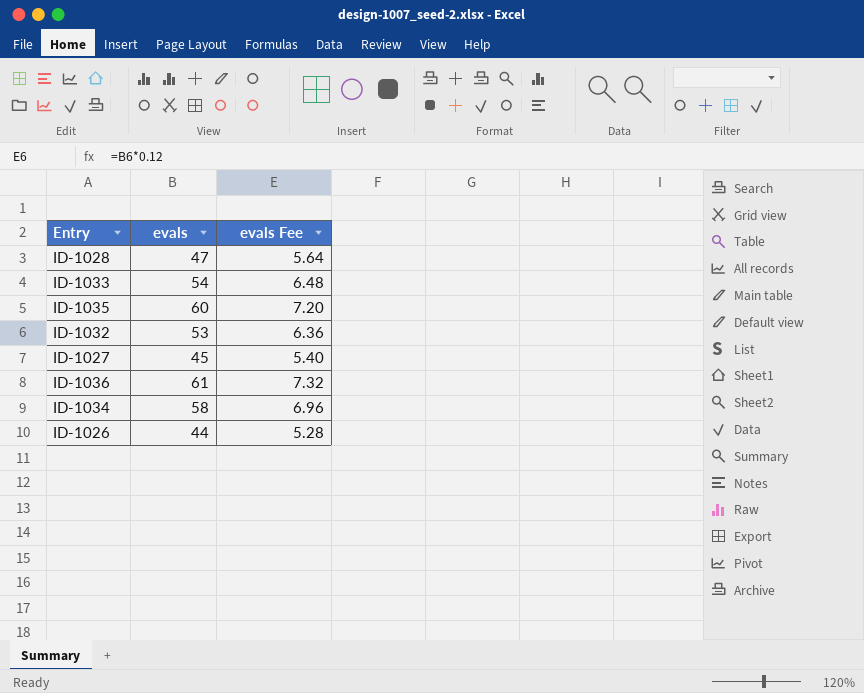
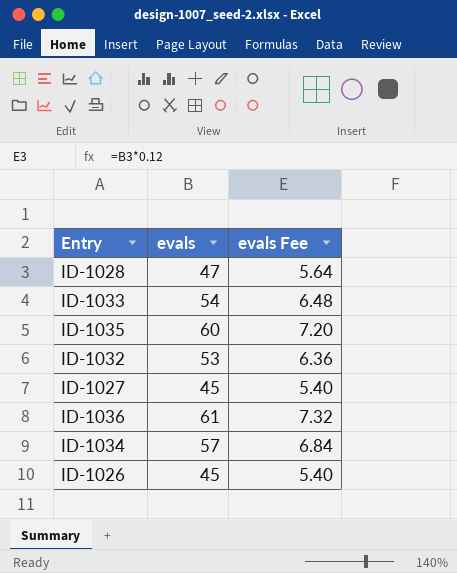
ID-1034 | evals: 58 -> 57
ID-1034 | evals Fee: 6.96 -> 6.84
ID-1026 | evals: 44 -> 45
ID-1026 | evals Fee: 5.28 -> 5.40

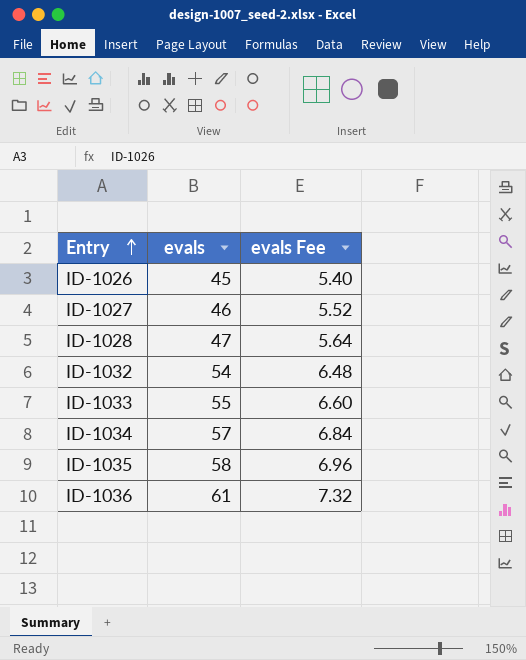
row order: none -> Entry ascending
ID-1027 | evals: 45 -> 46
ID-1027 | evals Fee: 5.40 -> 5.52
ID-1032 | evals: 53 -> 54
ID-1032 | evals Fee: 6.36 -> 6.48
ID-1033 | evals: 54 -> 55
ID-1033 | evals Fee: 6.48 -> 6.60
ID-1035 | evals: 60 -> 58
ID-1035 | evals Fee: 7.20 -> 6.96

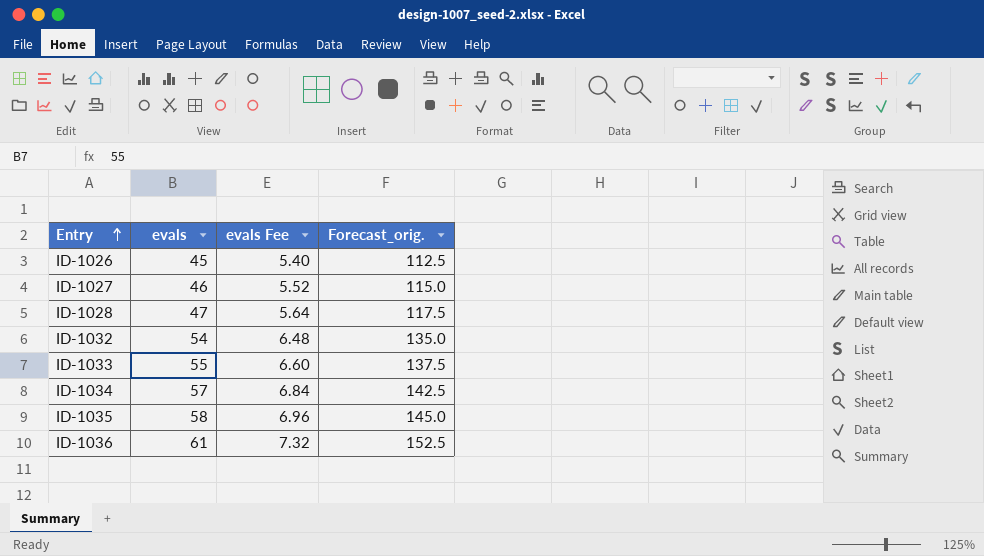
column Forecast_orig. | formula: none -> [evals] * 2.5

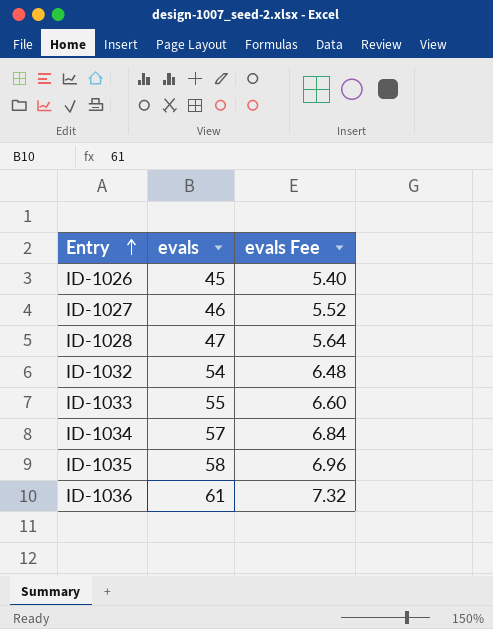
column Forecast_orig. | formula: [evals] * 2.5 -> none

